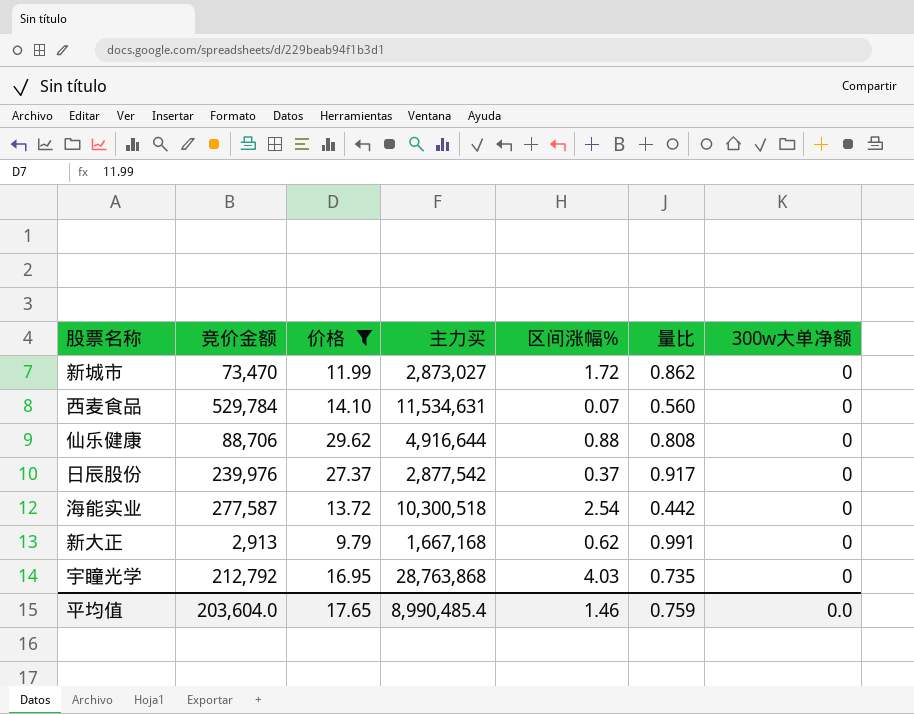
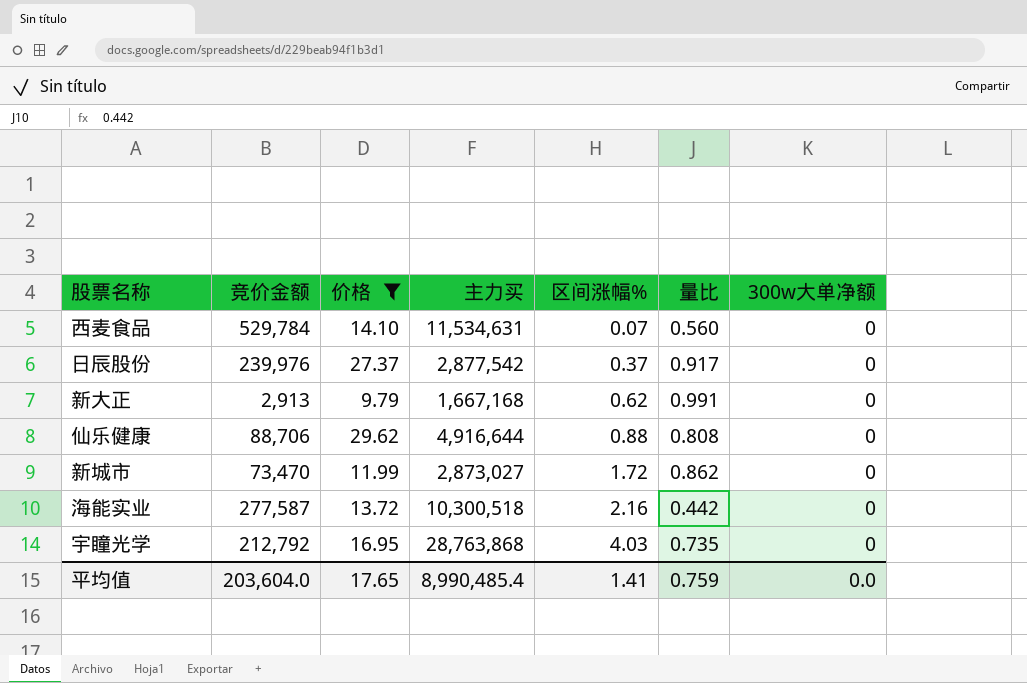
row order: none -> 区间涨幅% ascending
海能实业 | 区间涨幅%: 2.54 -> 2.16
平均值 | 区间涨幅%: 1.46 -> 1.41

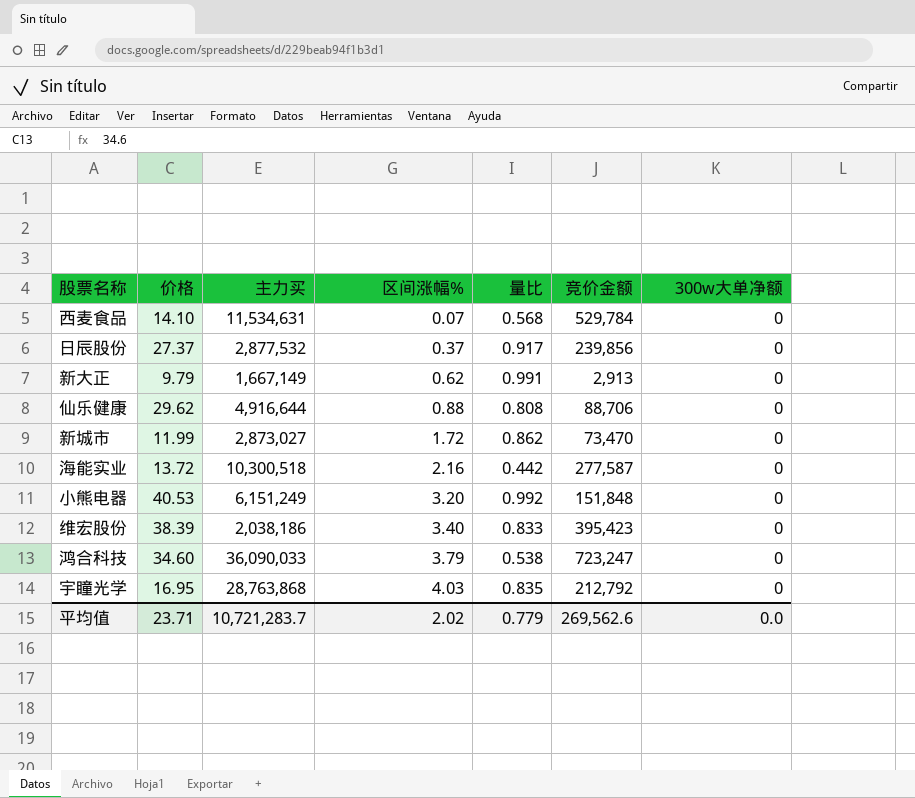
filter: 价格 <= 29.62 -> none
column 竞价金额 | position: 2 -> 6
西麦食品 | 量比: 0.560 -> 0.568
日辰股份 | 主力买: 2,877,542 -> 2,877,532
日辰股份 | 竞价金额: 239,976 -> 239,856
新大正 | 主力买: 1,667,168 -> 1,667,149
宇瞳光学 | 量比: 0.735 -> 0.835
平均值 | 价格: 17.65 -> 23.71
平均值 | 主力买: 8,990,485.4 -> 10,721,283.7
平均值 | 区间涨幅%: 1.41 -> 2.02
平均值 | 量比: 0.759 -> 0.779
平均值 | 竞价金额: 203,604.0 -> 269,562.6

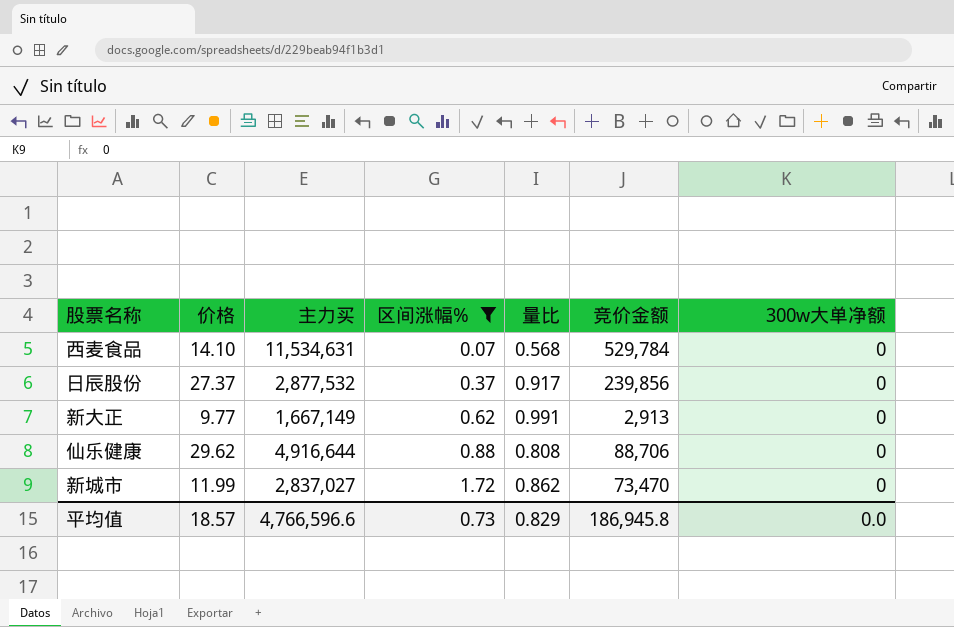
filter: none -> 区间涨幅% <= 1.72
新大正 | 价格: 9.79 -> 9.77
新城市 | 主力买: 2,873,027 -> 2,837,027
平均值 | 价格: 23.71 -> 18.57
平均值 | 主力买: 10,721,283.7 -> 4,766,596.6
平均值 | 区间涨幅%: 2.02 -> 0.73
平均值 | 量比: 0.779 -> 0.829
平均值 | 竞价金额: 269,562.6 -> 186,945.8

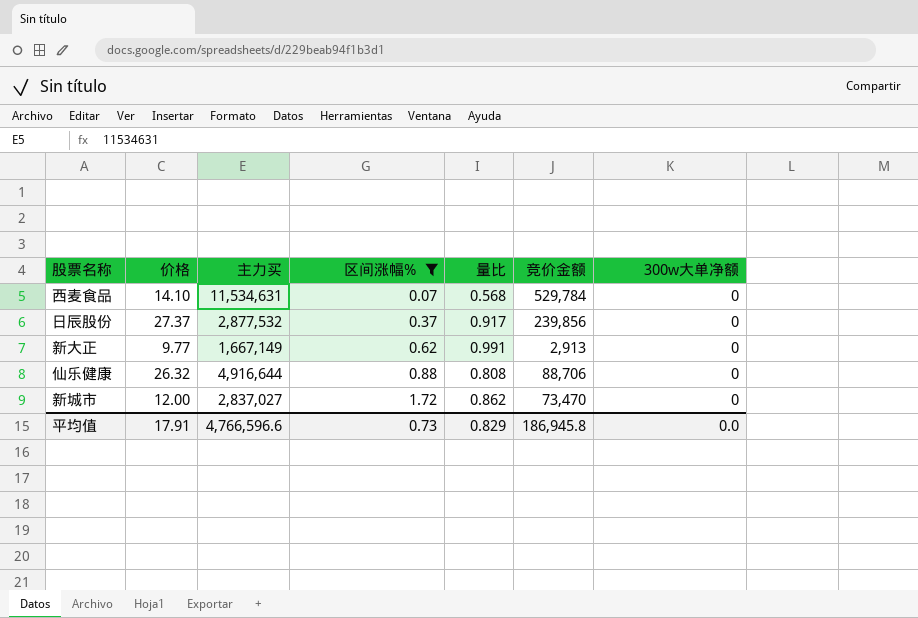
仙乐健康 | 价格: 29.62 -> 26.32
新城市 | 价格: 11.99 -> 12.00
平均值 | 价格: 18.57 -> 17.91

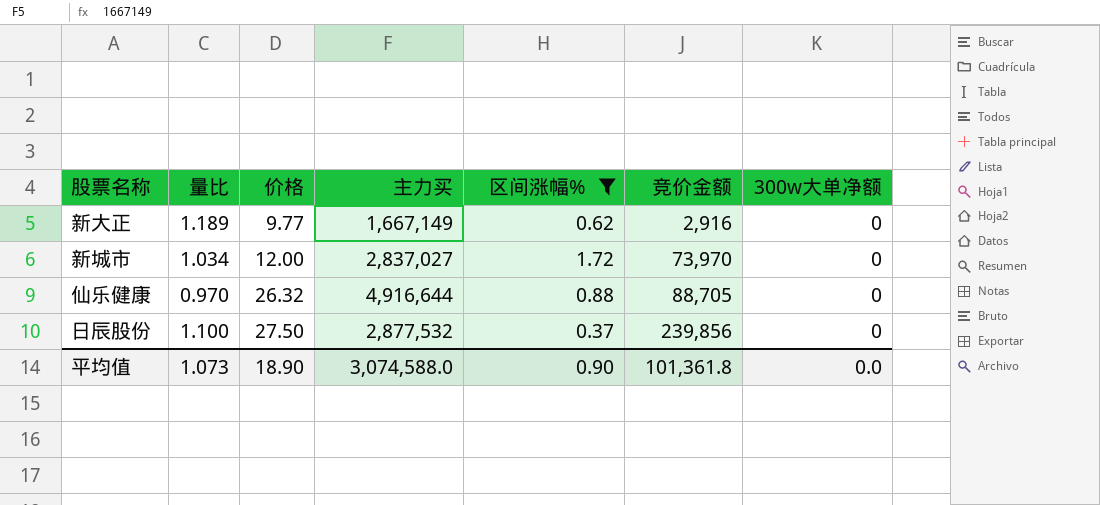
row order: 区间涨幅% ascending -> 价格 ascending
column 量比 | position: 5 -> 2
row 西麦食品: 14.10 | 11,534,631 | 0.07 | 0.568 | 529,784 | 0 -> none
新大正 | 量比: 0.991 -> 1.189
新大正 | 竞价金额: 2,913 -> 2,916
新城市 | 量比: 0.862 -> 1.034
新城市 | 竞价金额: 73,470 -> 73,970
仙乐健康 | 量比: 0.808 -> 0.970
仙乐健康 | 竞价金额: 88,706 -> 88,705
日辰股份 | 量比: 0.917 -> 1.100
日辰股份 | 价格: 27.37 -> 27.50
平均值 | 量比: 0.829 -> 1.073
平均值 | 价格: 17.91 -> 18.90
平均值 | 主力买: 4,766,596.6 -> 3,074,588.0
平均值 | 区间涨幅%: 0.73 -> 0.90
平均值 | 竞价金额: 186,945.8 -> 101,361.8

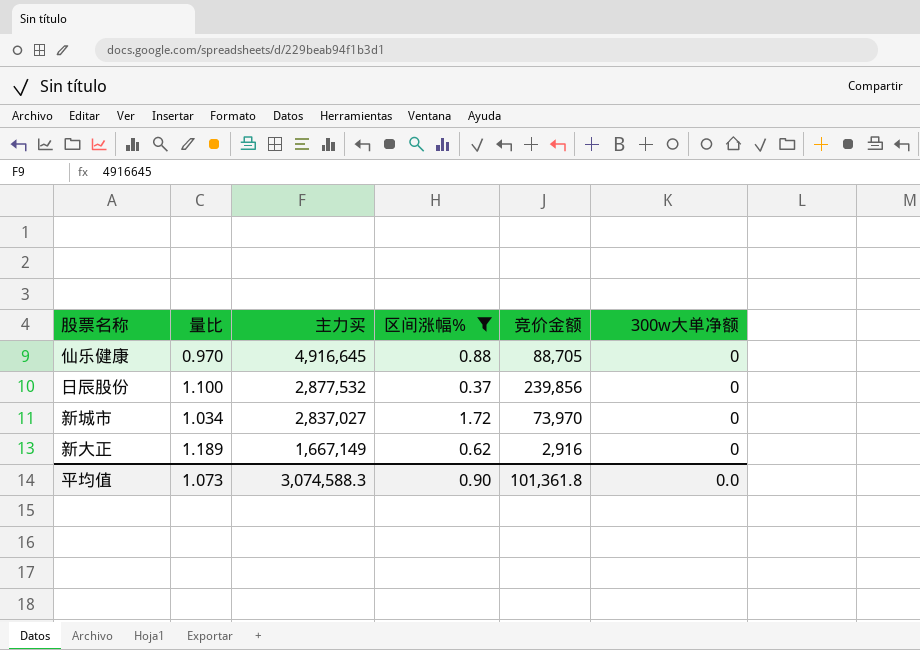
row order: 价格 ascending -> 主力买 descending
column 价格 | position: 3 -> none
仙乐健康 | 主力买: 4,916,644 -> 4,916,645
平均值 | 主力买: 3,074,588.0 -> 3,074,588.3

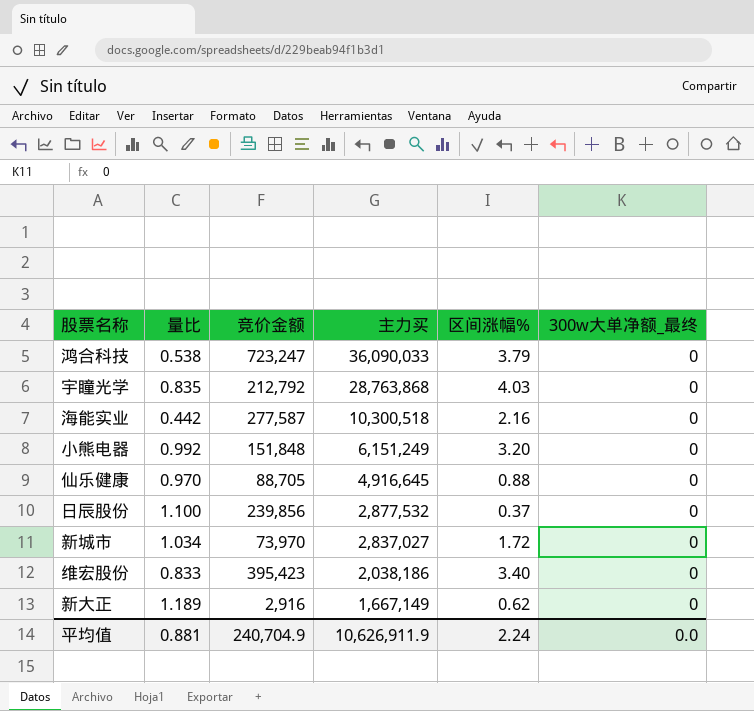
filter: 区间涨幅% <= 1.72 -> none
column 竞价金额 | position: 5 -> 3
column name: 300w大单净额 -> 300w大单净额_最终
平均值 | 量比: 1.073 -> 0.881
平均值 | 竞价金额: 101,361.8 -> 240,704.9
平均值 | 主力买: 3,074,588.3 -> 10,626,911.9
平均值 | 区间涨幅%: 0.90 -> 2.24

